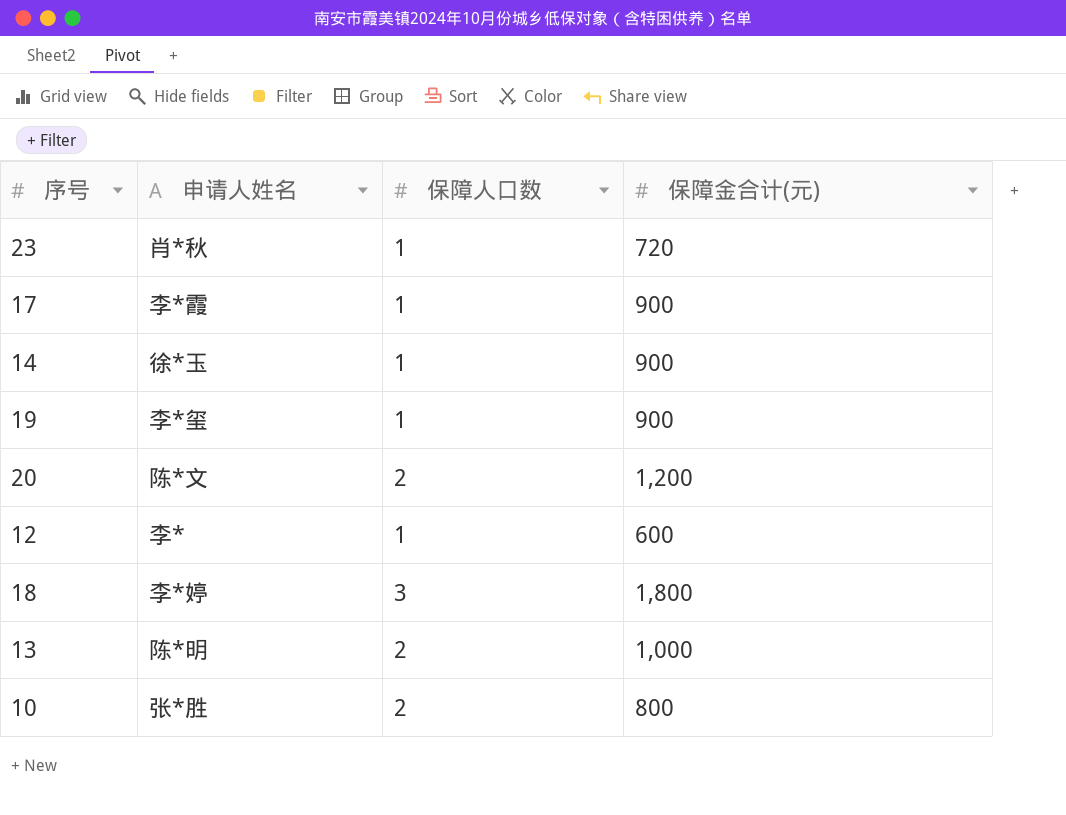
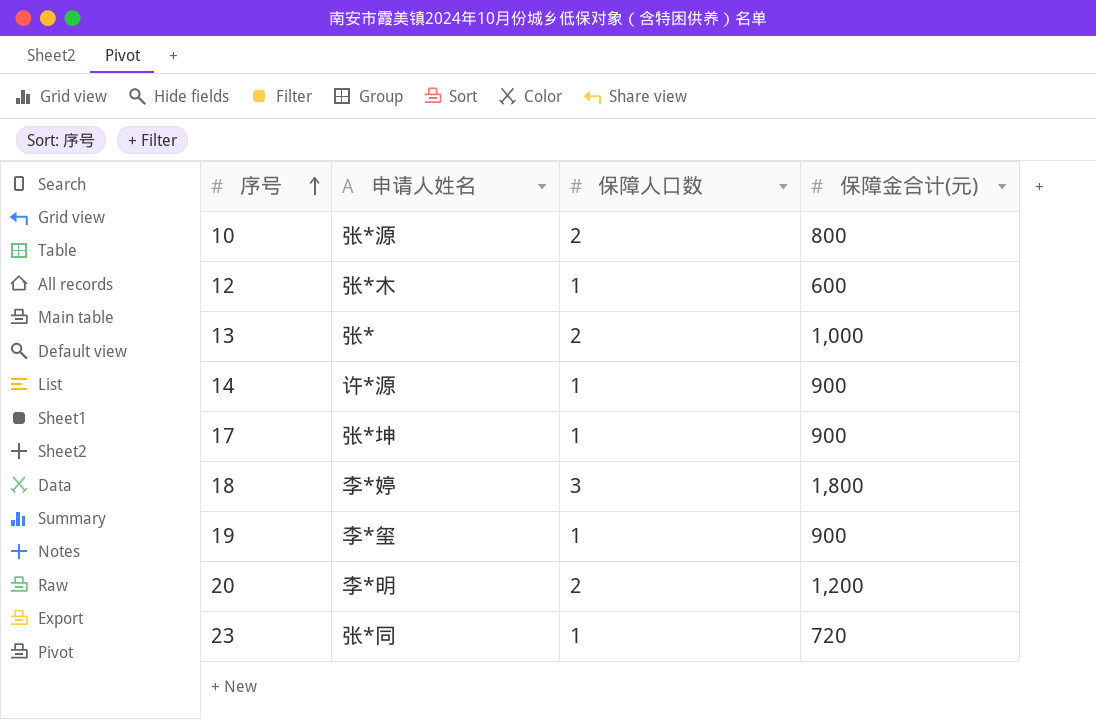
row order: none -> 序号 ascending
10 | 申请人姓名: 张*胜 -> 张*源
12 | 申请人姓名: 李* -> 张*木
13 | 申请人姓名: 陈*明 -> 张*
14 | 申请人姓名: 徐*玉 -> 许*源
17 | 申请人姓名: 李*霞 -> 张*坤
20 | 申请人姓名: 陈*文 -> 李*明
23 | 申请人姓名: 肖*秋 -> 张*同

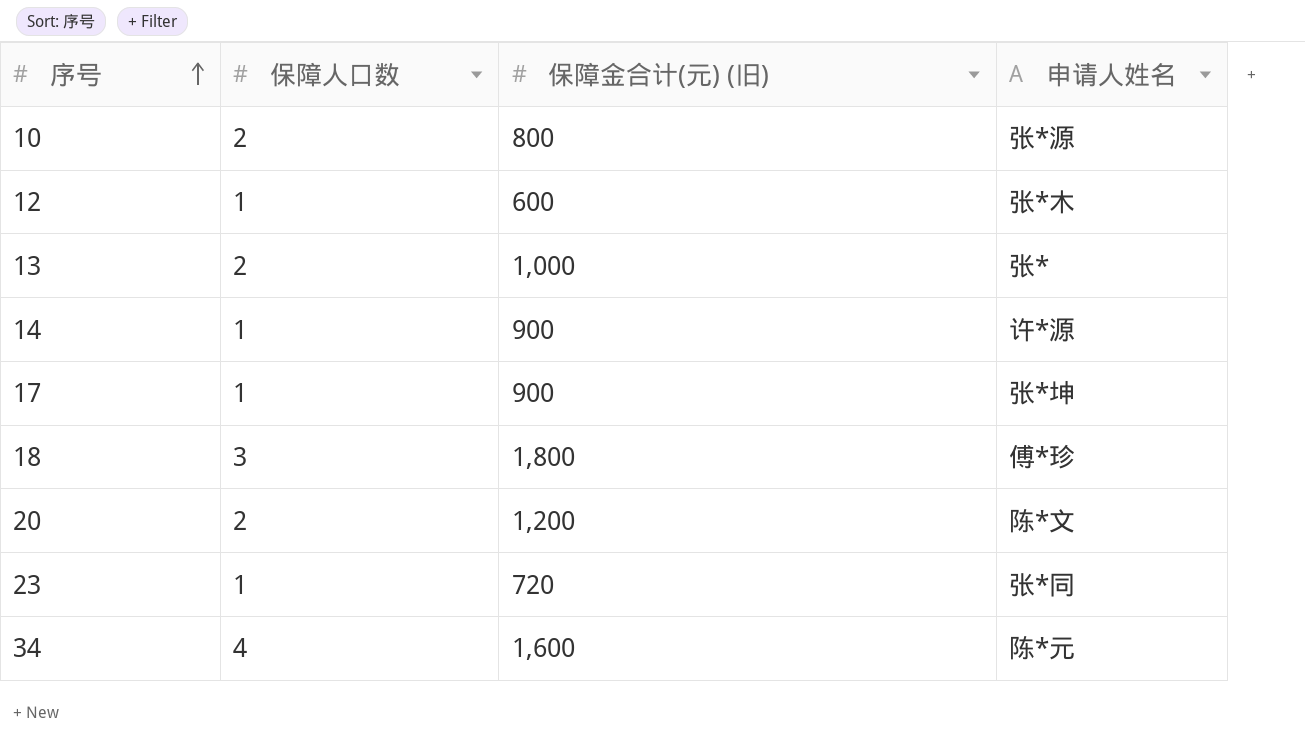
column name: 保障金合计(元) -> 保障金合计(元) (旧)
column 申请人姓名 | position: 2 -> 4
row 19: 李*玺 | 1 | 900 -> none
18 | 申请人姓名: 李*婷 -> 傅*珍
20 | 申请人姓名: 李*明 -> 陈*文
row 34: none -> 4 | 1,600 | 陈*元

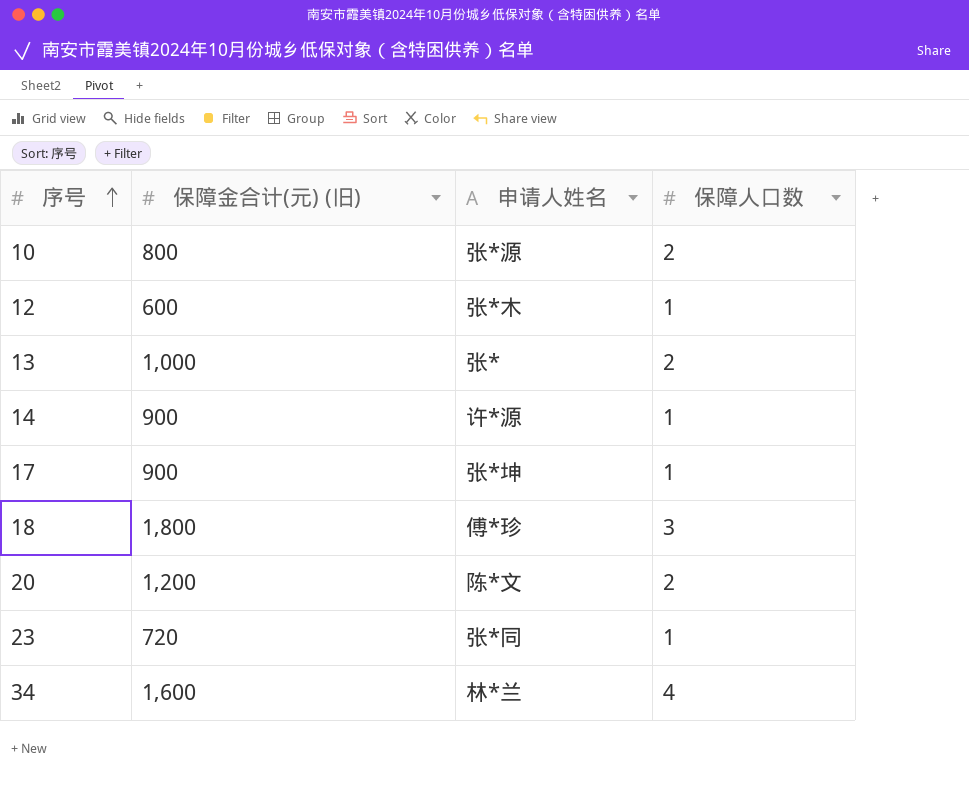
column 保障人口数 | position: 2 -> 4
34 | 申请人姓名: 陈*元 -> 林*兰

